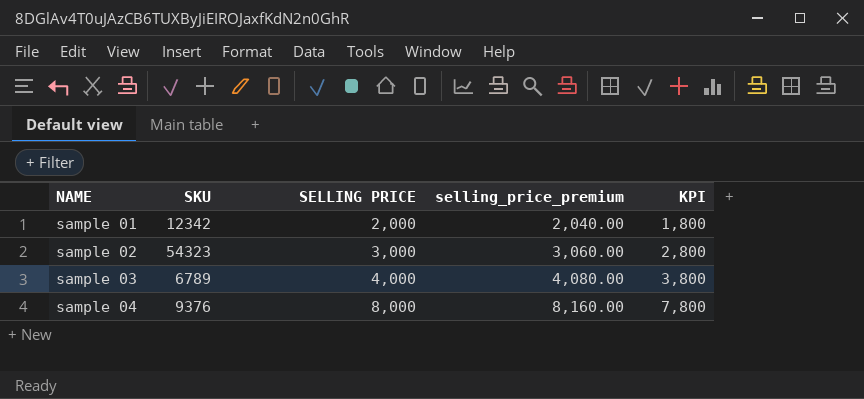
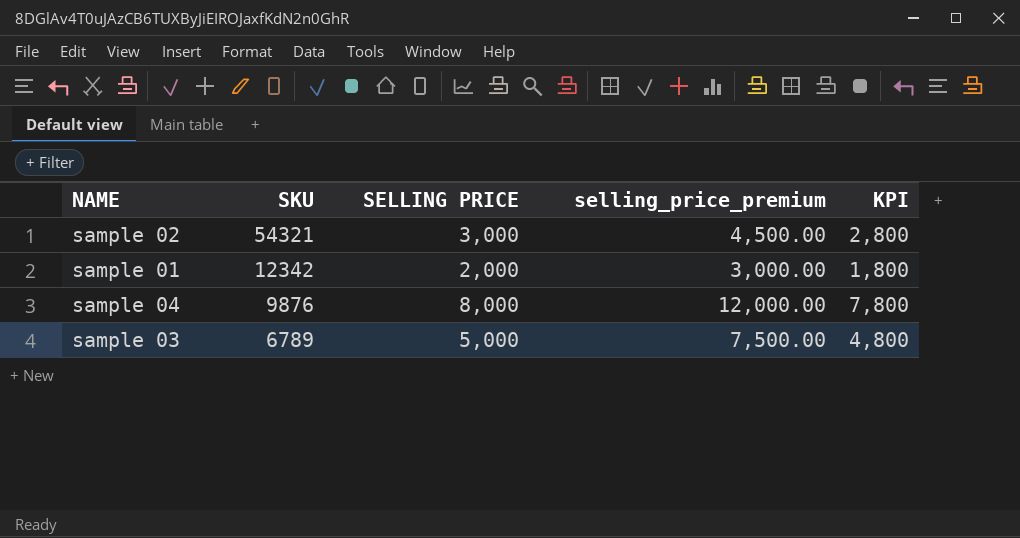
row order: NAME ascending -> SKU descending
column selling_price_premium | formula: [SELLING PRICE] * 1.02 -> [SELLING PRICE] * 1.5
sample 02 | SKU: 54323 -> 54321
sample 04 | SKU: 9376 -> 9876
sample 03 | SELLING PRICE: 4,000 -> 5,000
sample 03 | KPI: 3,800 -> 4,800

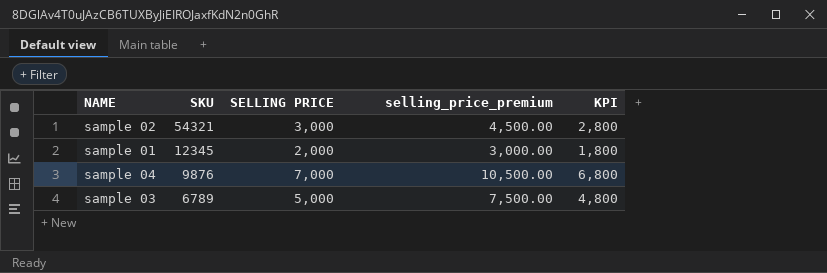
sample 01 | SKU: 12342 -> 12345
sample 04 | SELLING PRICE: 8,000 -> 7,000
sample 04 | selling_price_premium: 12,000.00 -> 10,500.00
sample 04 | KPI: 7,800 -> 6,800

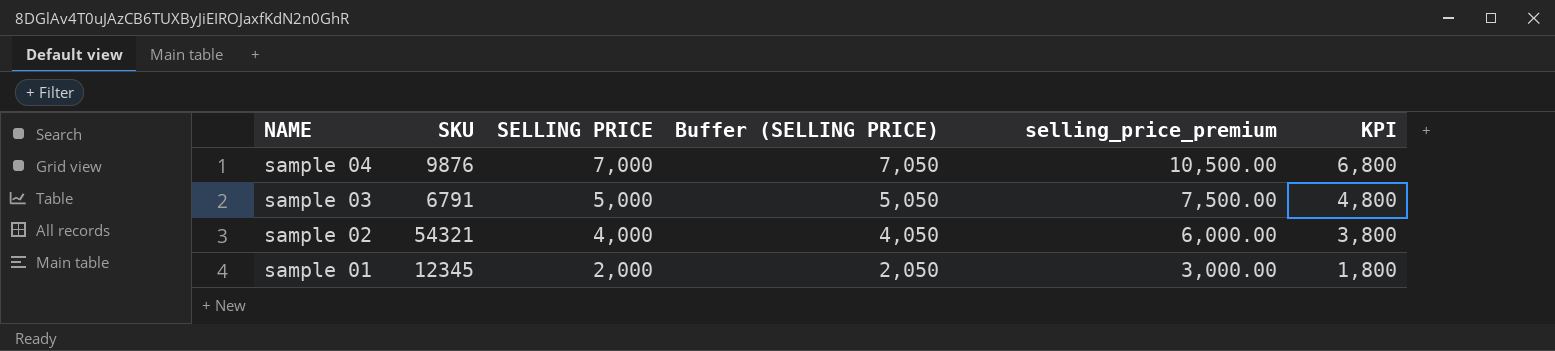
row order: SKU descending -> NAME descending
column Buffer (SELLING PRICE) | formula: none -> [SELLING PRICE] + 50
sample 03 | SKU: 6789 -> 6791
sample 02 | SELLING PRICE: 3,000 -> 4,000
sample 02 | selling_price_premium: 4,500.00 -> 6,000.00
sample 02 | KPI: 2,800 -> 3,800

